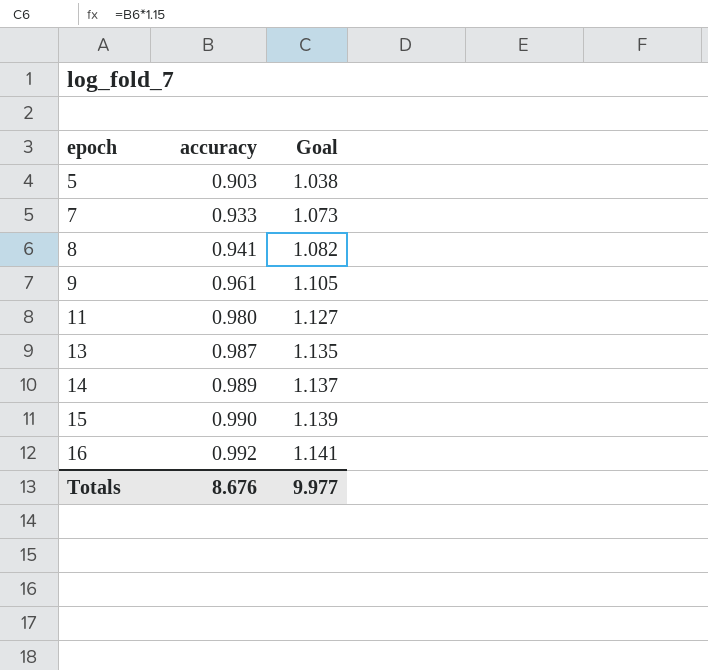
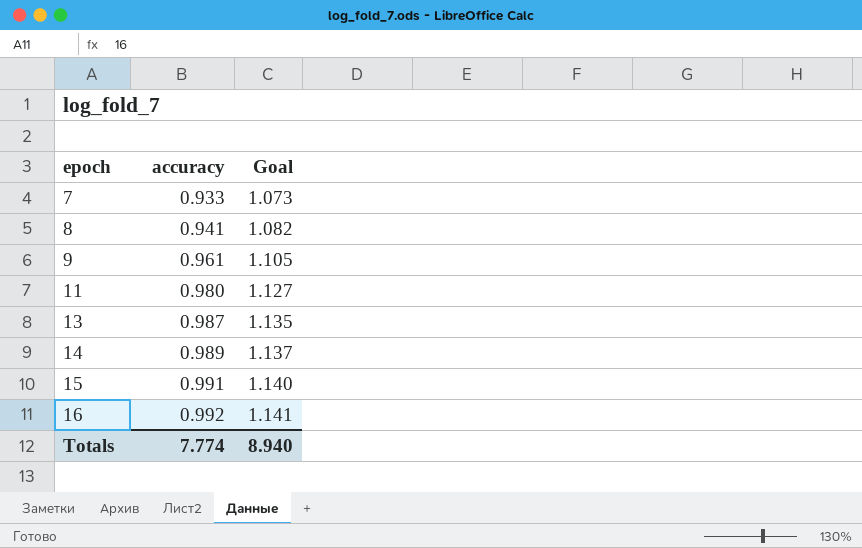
row 5: 0.903 | 1.038 -> none
15 | accuracy: 0.990 -> 0.991
15 | Goal: 1.139 -> 1.140
Totals | accuracy: 8.676 -> 7.774
Totals | Goal: 9.977 -> 8.940

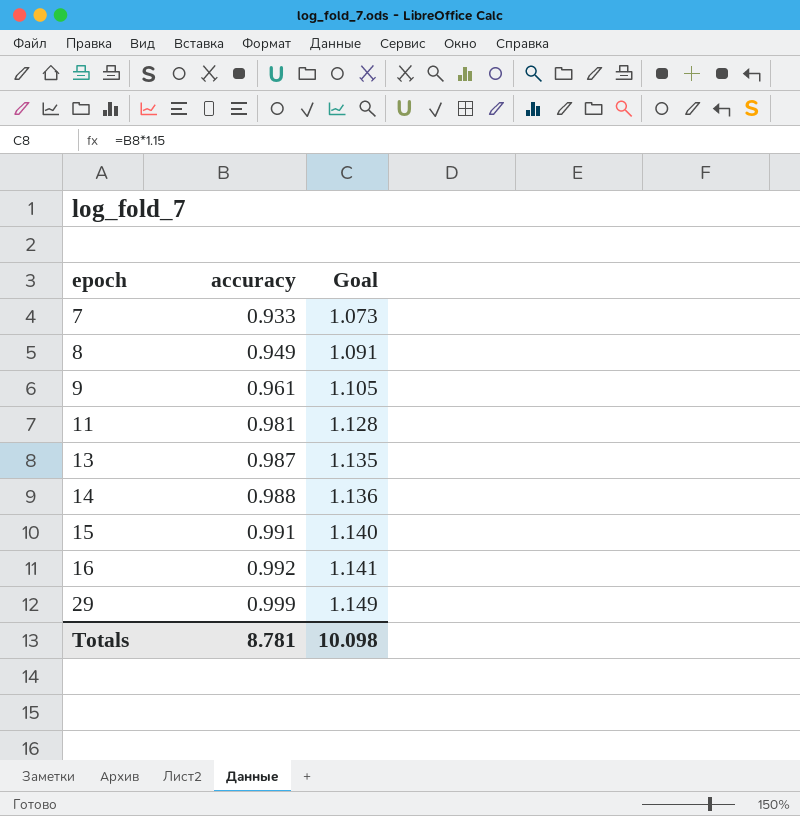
8 | accuracy: 0.941 -> 0.949
8 | Goal: 1.082 -> 1.091
11 | accuracy: 0.980 -> 0.981
11 | Goal: 1.127 -> 1.128
14 | accuracy: 0.989 -> 0.988
14 | Goal: 1.137 -> 1.136
row 29: none -> 0.999 | 1.149
Totals | accuracy: 7.774 -> 8.781
Totals | Goal: 8.940 -> 10.098

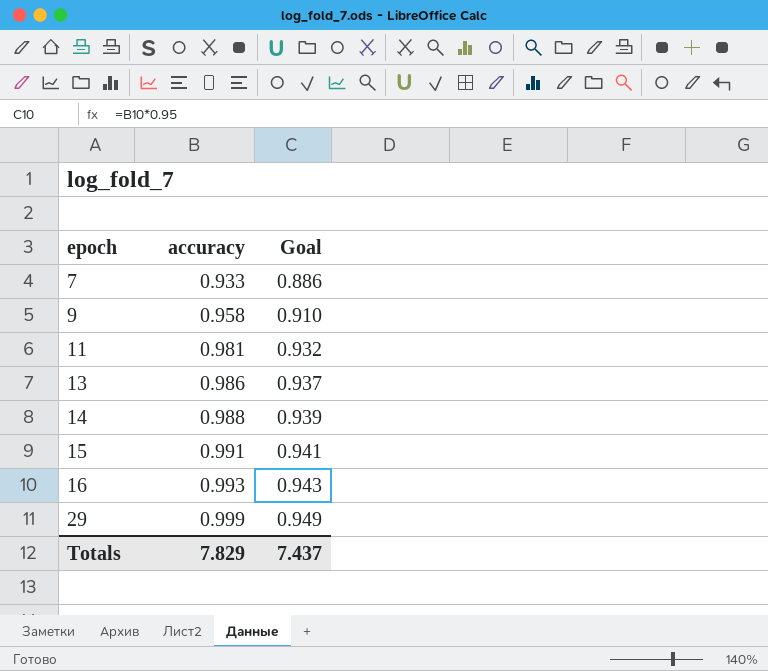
column Goal | formula: [accuracy] * 1.15 -> [accuracy] * 0.95
row 8: 0.949 | 1.091 -> none
9 | accuracy: 0.961 -> 0.958
13 | accuracy: 0.987 -> 0.986
16 | accuracy: 0.992 -> 0.993
Totals | accuracy: 8.781 -> 7.829
Totals | Goal: 10.098 -> 7.437

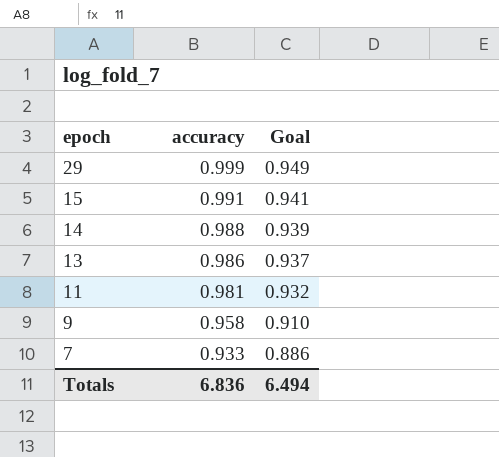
row order: epoch ascending -> epoch descending
row 16: 0.993 | 0.943 -> none
Totals | accuracy: 7.829 -> 6.836
Totals | Goal: 7.437 -> 6.494

